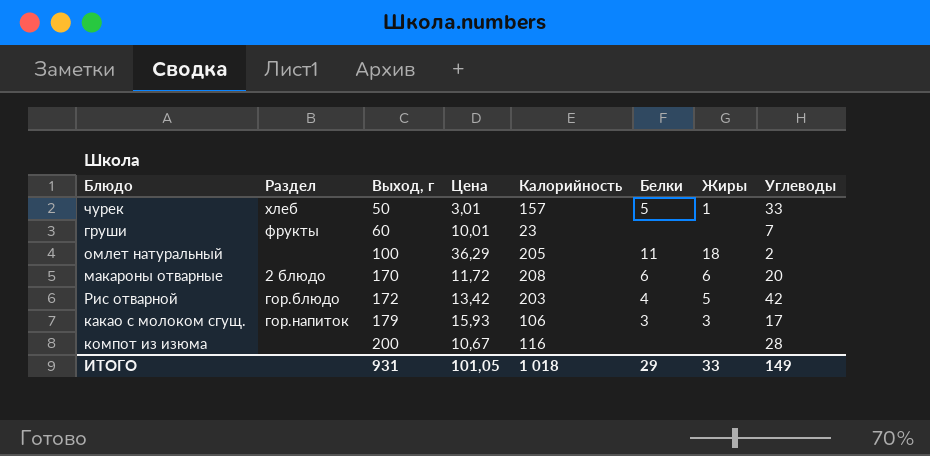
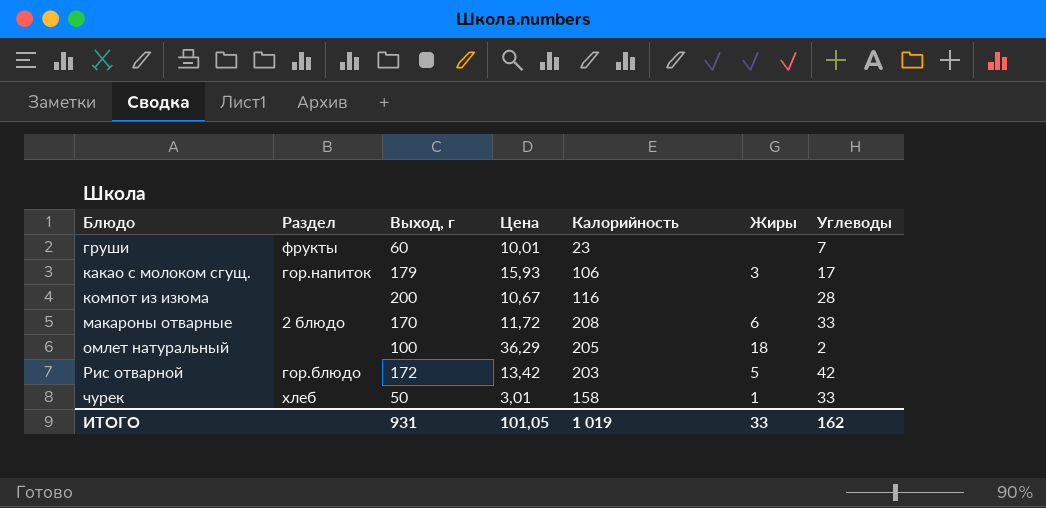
row order: Выход, г ascending -> Блюдо ascending
column Белки | position: 6 -> none
макароны отварные | Углеводы: 20 -> 33
чурек | Калорийность: 157 -> 158
ИТОГО | Калорийность: 1 018 -> 1 019
ИТОГО | Углеводы: 149 -> 162

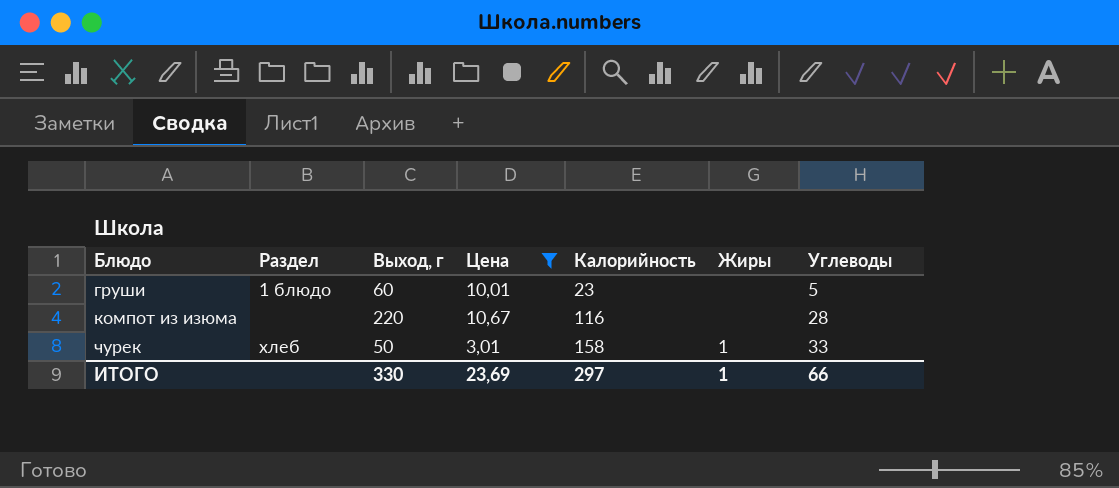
filter: none -> Цена <= 10,67
груши | Раздел: фрукты -> 1 блюдо
груши | Углеводы: 7 -> 5
компот из изюма | Выход, г: 200 -> 220
ИТОГО | Выход, г: 931 -> 330
ИТОГО | Цена: 101,05 -> 23,69
ИТОГО | Калорийность: 1 019 -> 297
ИТОГО | Жиры: 33 -> 1
ИТОГО | Углеводы: 162 -> 66

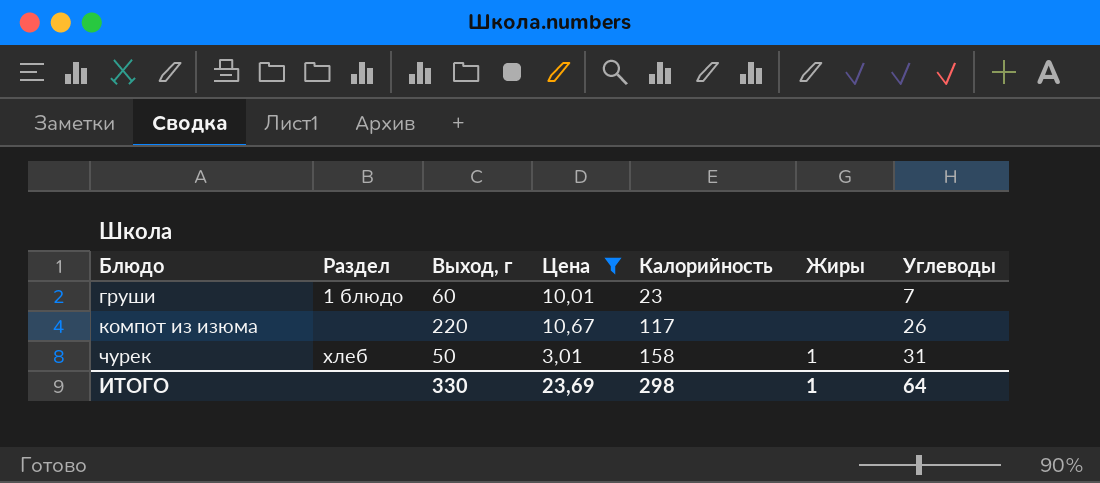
груши | Углеводы: 5 -> 7
компот из изюма | Калорийность: 116 -> 117
компот из изюма | Углеводы: 28 -> 26
чурек | Углеводы: 33 -> 31
ИТОГО | Калорийность: 297 -> 298
ИТОГО | Углеводы: 66 -> 64

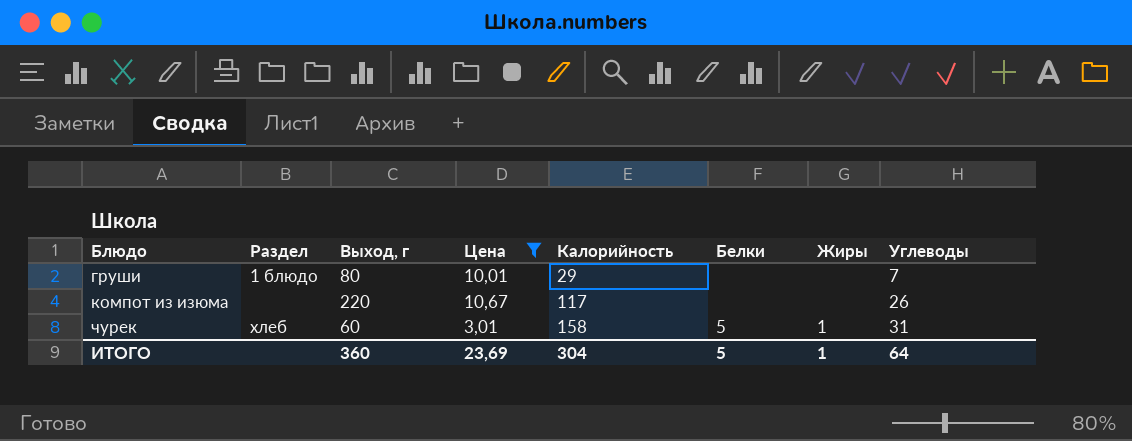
column Белки | position: none -> 6
груши | Выход, г: 60 -> 80
груши | Калорийность: 23 -> 29
чурек | Выход, г: 50 -> 60
ИТОГО | Выход, г: 330 -> 360
ИТОГО | Калорийность: 298 -> 304

